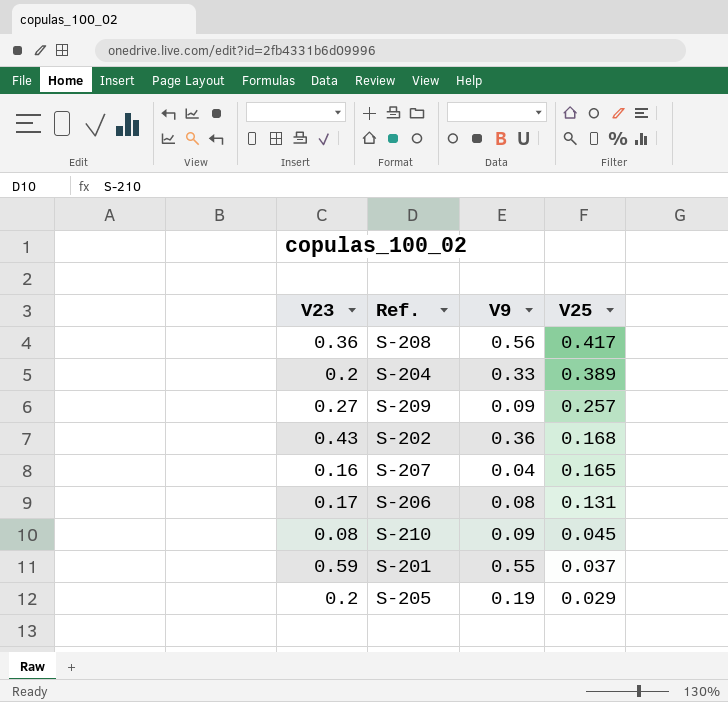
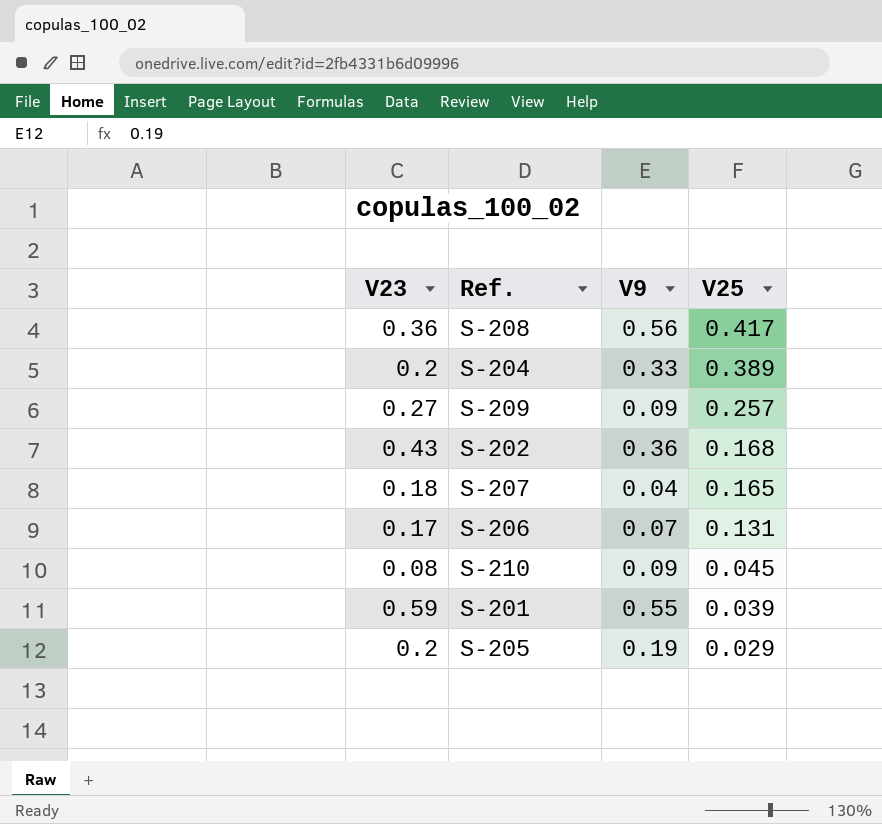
S-207 | V23: 0.16 -> 0.18
S-206 | V9: 0.08 -> 0.07
S-201 | V25: 0.037 -> 0.039

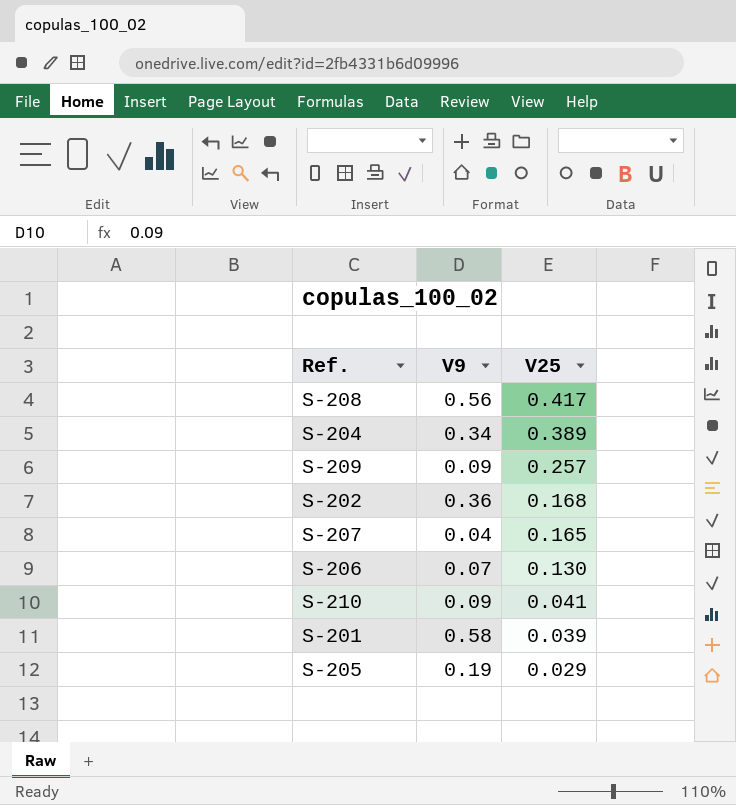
column V23 | position: 1 -> none
S-204 | V9: 0.33 -> 0.34
S-206 | V25: 0.131 -> 0.130
S-210 | V25: 0.045 -> 0.041
S-201 | V9: 0.55 -> 0.58

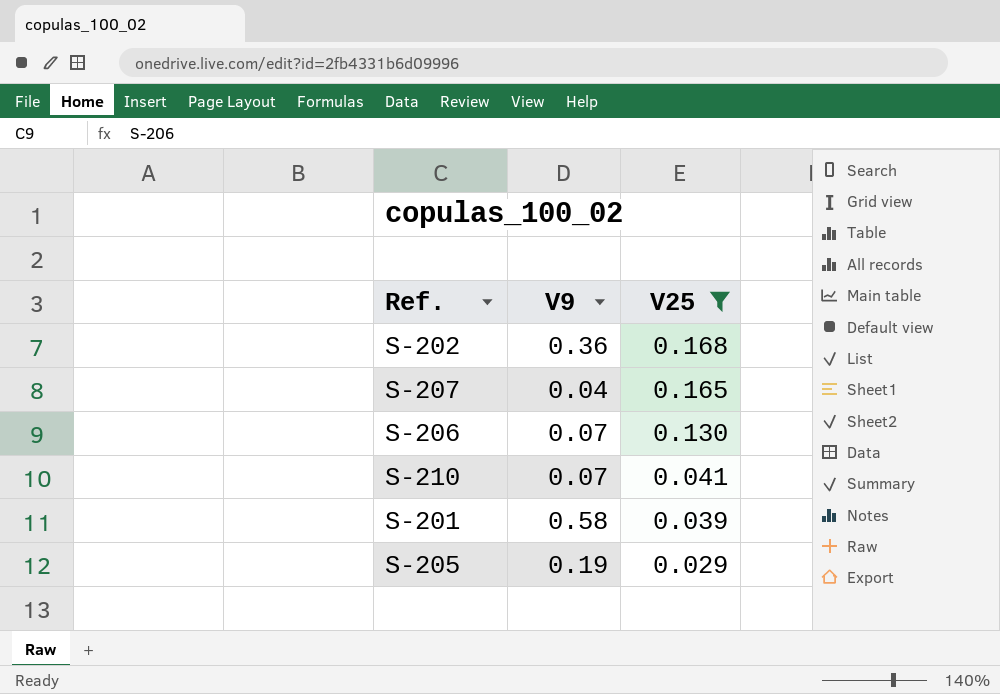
filter: none -> V25 <= 0.168
S-210 | V9: 0.09 -> 0.07

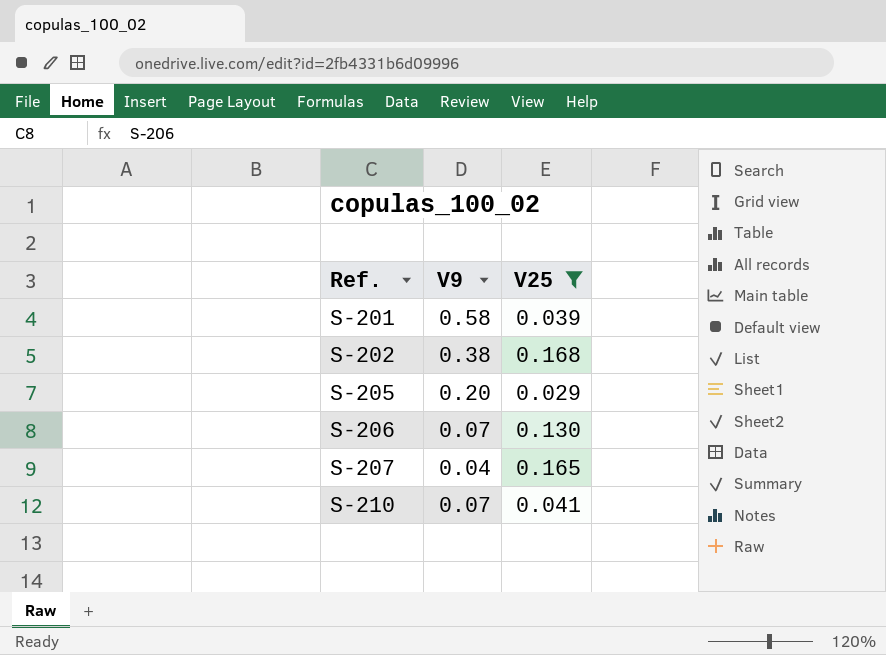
row order: V25 descending -> Ref. ascending
S-202 | V9: 0.36 -> 0.38
S-205 | V9: 0.19 -> 0.20

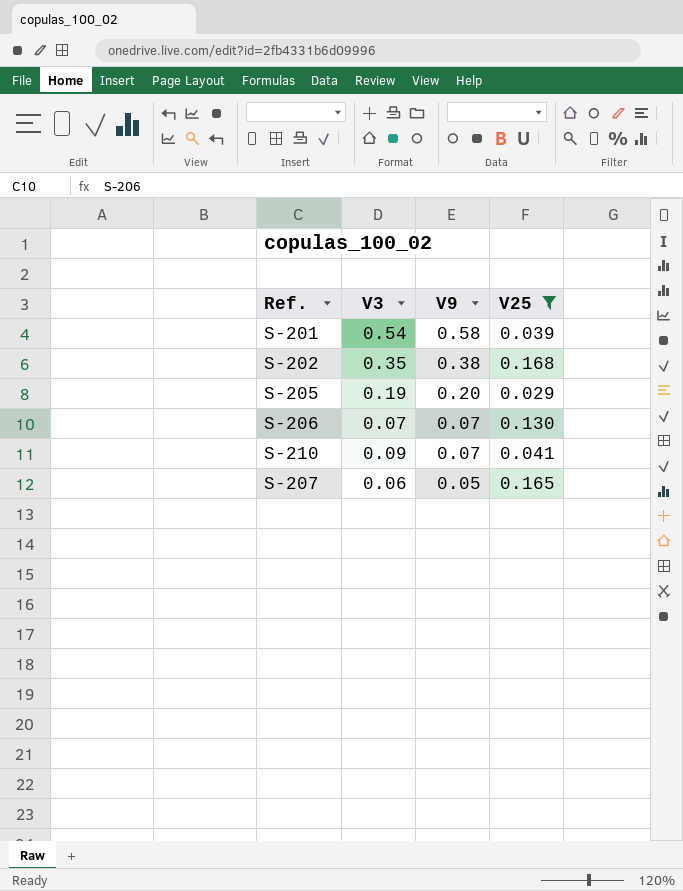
row order: Ref. ascending -> V9 descending
column V3 | position: none -> 2
S-207 | V9: 0.04 -> 0.05

